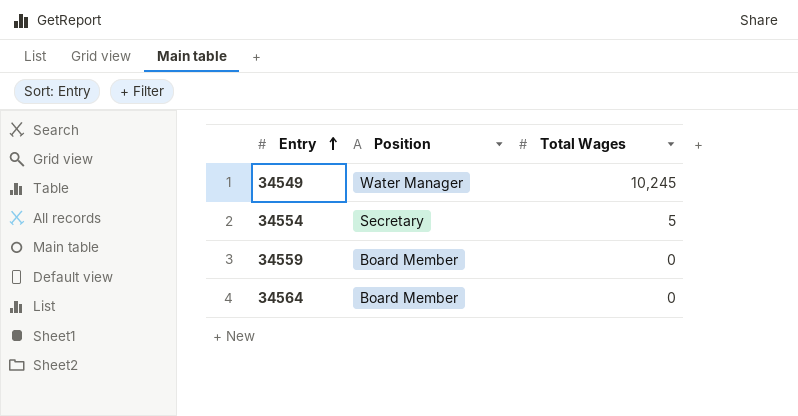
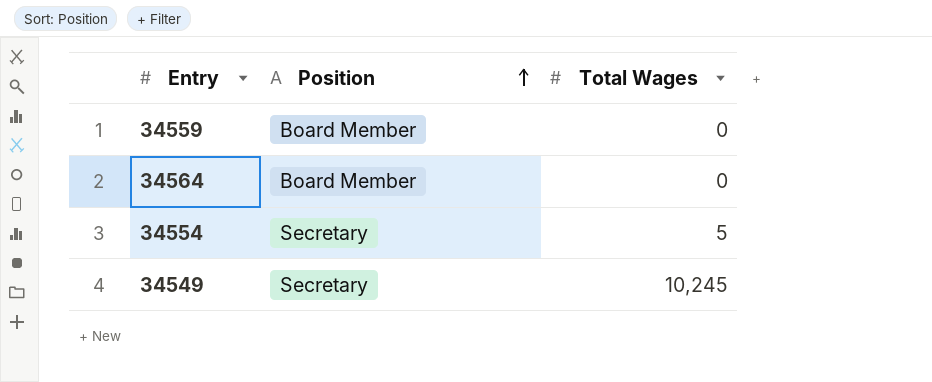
row order: Entry ascending -> Position ascending
34549 | Position: Water Manager -> Secretary

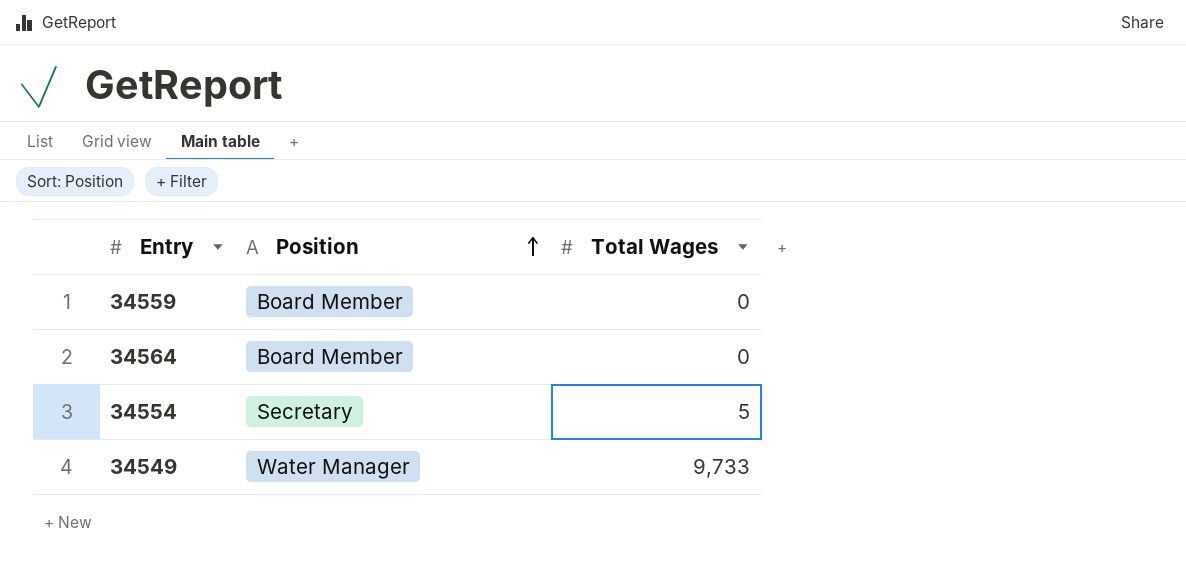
34549 | Position: Secretary -> Water Manager
34549 | Total Wages: 10,245 -> 9,733

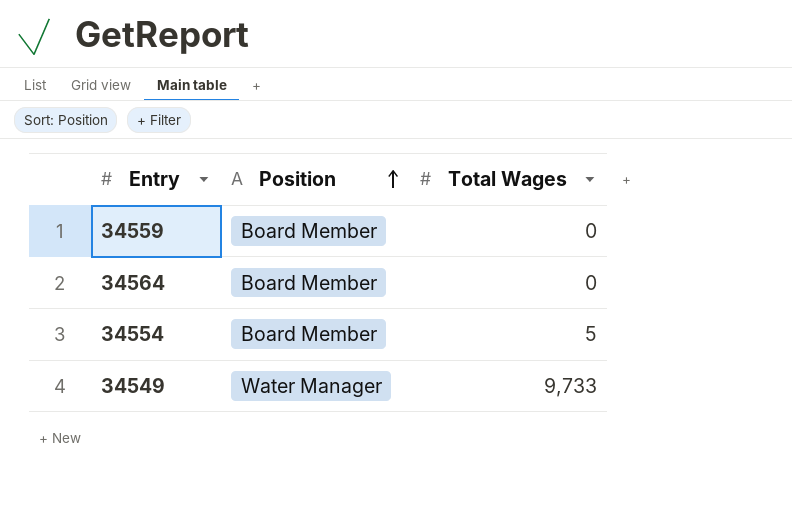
34554 | Position: Secretary -> Board Member

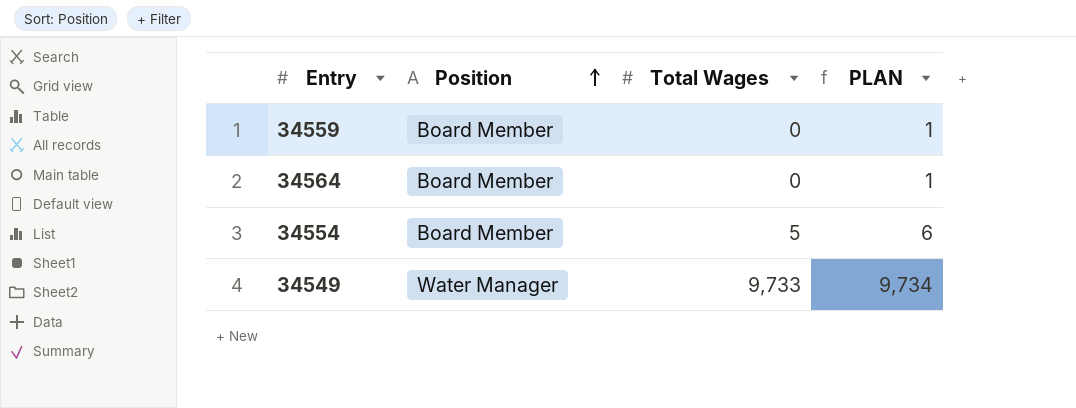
column PLAN | formula: none -> [Total Wages] + 1

